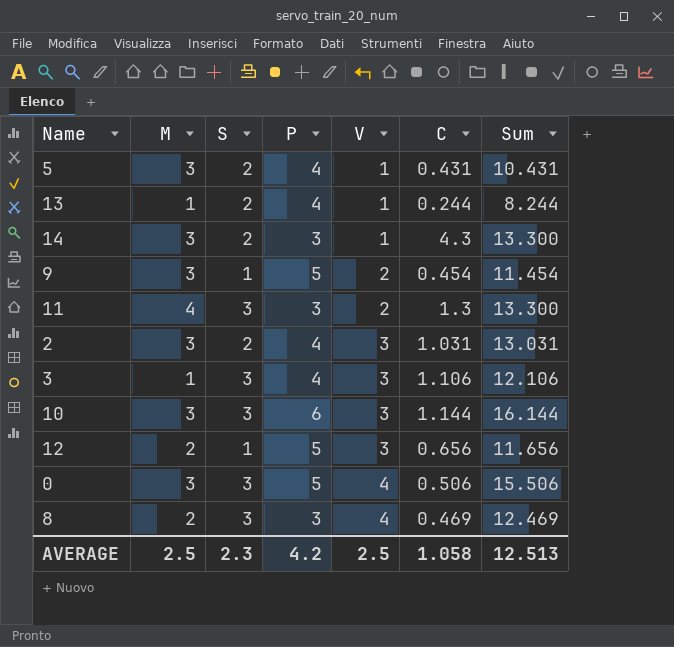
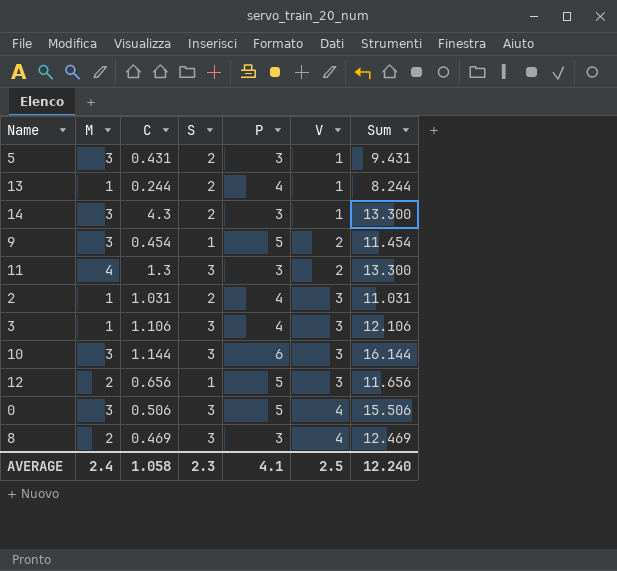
column C | position: 6 -> 3
5 | P: 4 -> 3
5 | Sum: 10.431 -> 9.431
2 | M: 3 -> 1
2 | Sum: 13.031 -> 11.031
AVERAGE | M: 2.5 -> 2.4
AVERAGE | P: 4.2 -> 4.1
AVERAGE | Sum: 12.513 -> 12.240

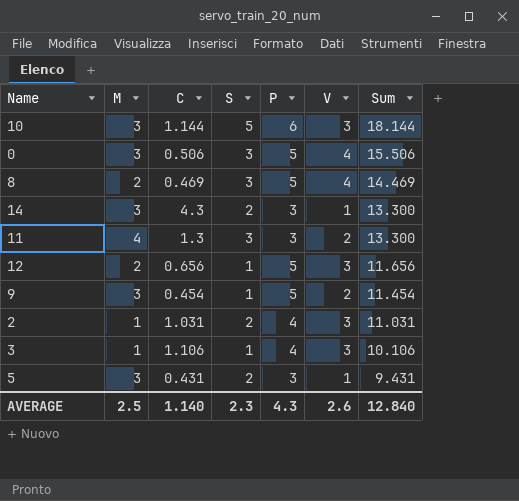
row order: V ascending -> Sum descending
row 13: 1 | 0.244 | 2 | 4 | 1 | 8.244 -> none
10 | S: 3 -> 5
10 | Sum: 16.144 -> 18.144
8 | P: 3 -> 5
8 | Sum: 12.469 -> 14.469
3 | S: 3 -> 1
3 | Sum: 12.106 -> 10.106
AVERAGE | M: 2.4 -> 2.5
AVERAGE | C: 1.058 -> 1.140
AVERAGE | P: 4.1 -> 4.3
AVERAGE | V: 2.5 -> 2.6
AVERAGE | Sum: 12.240 -> 12.840

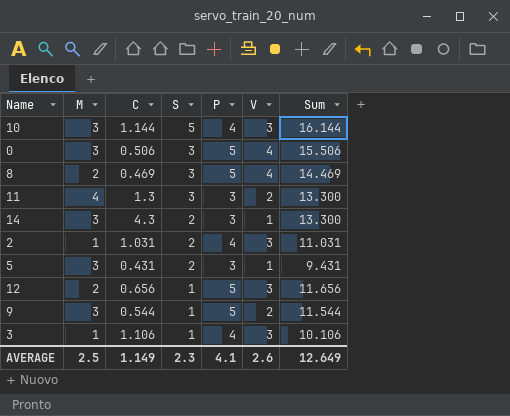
row order: Sum descending -> S descending
10 | P: 6 -> 4
10 | Sum: 18.144 -> 16.144
9 | C: 0.454 -> 0.544
9 | Sum: 11.454 -> 11.544
AVERAGE | C: 1.140 -> 1.149
AVERAGE | P: 4.3 -> 4.1
AVERAGE | Sum: 12.840 -> 12.649

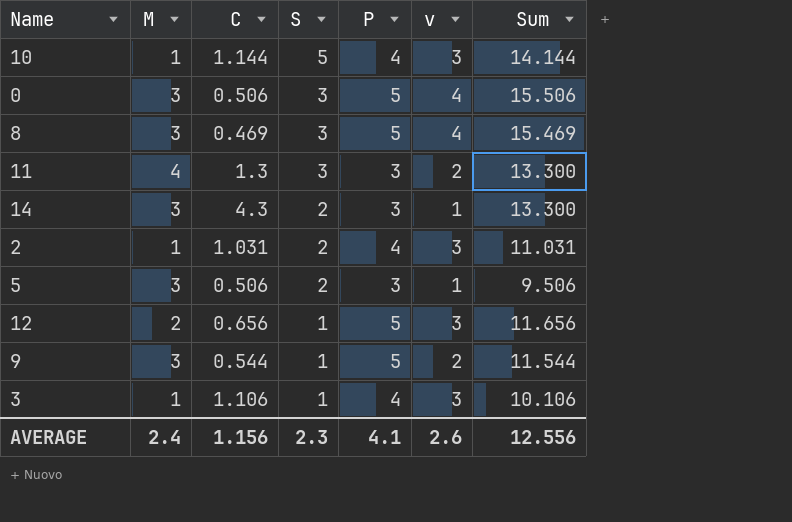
column name: V -> v
10 | M: 3 -> 1
10 | Sum: 16.144 -> 14.144
8 | M: 2 -> 3
8 | Sum: 14.469 -> 15.469
5 | C: 0.431 -> 0.506
5 | Sum: 9.431 -> 9.506
AVERAGE | M: 2.5 -> 2.4
AVERAGE | C: 1.149 -> 1.156
AVERAGE | Sum: 12.649 -> 12.556

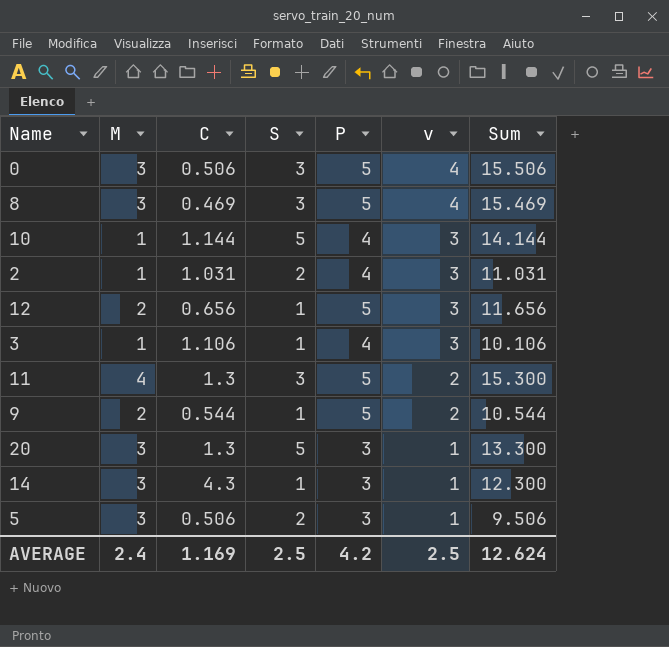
row order: S descending -> v descending
11 | P: 3 -> 5
11 | Sum: 13.300 -> 15.300
9 | M: 3 -> 2
9 | Sum: 11.544 -> 10.544
row 20: none -> 3 | 1.3 | 5 | 3 | 1 | 13.300
14 | S: 2 -> 1
14 | Sum: 13.300 -> 12.300
AVERAGE | C: 1.156 -> 1.169
AVERAGE | S: 2.3 -> 2.5
AVERAGE | P: 4.1 -> 4.2
AVERAGE | v: 2.6 -> 2.5
AVERAGE | Sum: 12.556 -> 12.624

